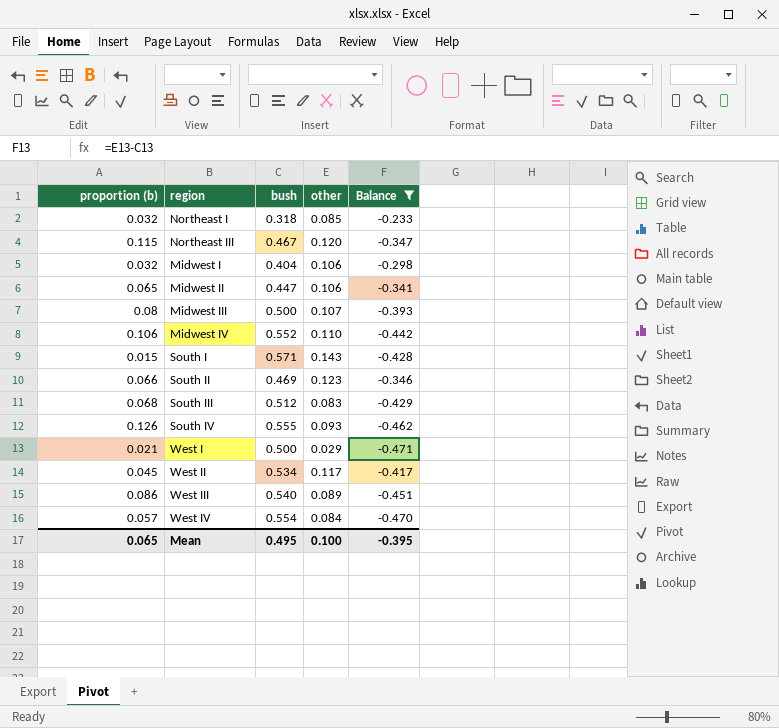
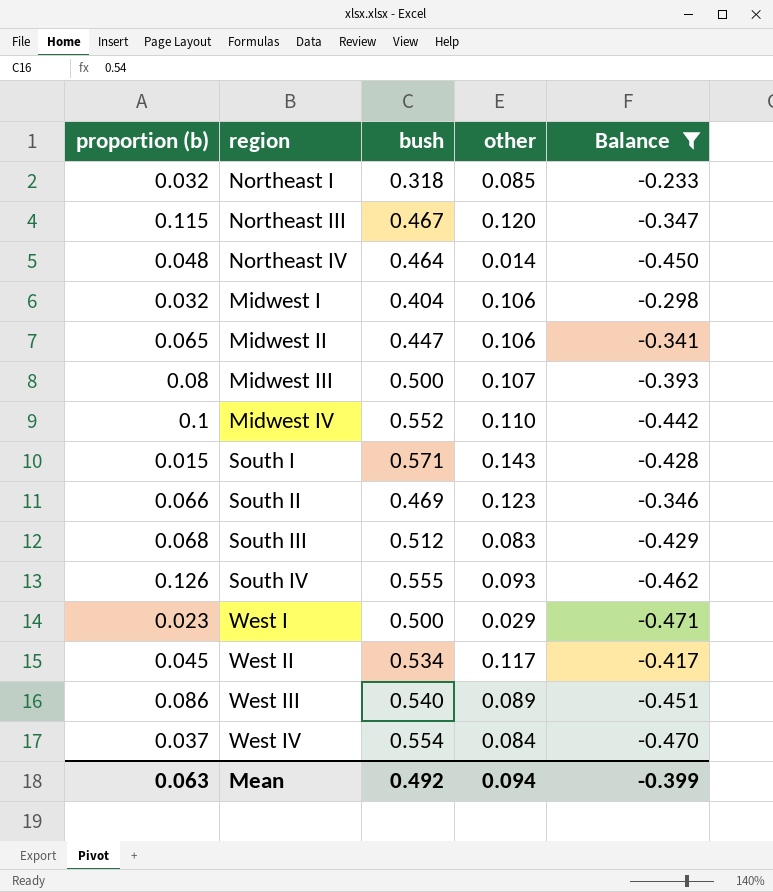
row Northeast IV: none -> 0.048 | 0.464 | 0.014 | -0.450
Midwest IV | proportion (b): 0.106 -> 0.1
West I | proportion (b): 0.021 -> 0.023
West IV | proportion (b): 0.057 -> 0.037
Mean | proportion (b): 0.065 -> 0.063
Mean | bush: 0.495 -> 0.492
Mean | other: 0.100 -> 0.094
Mean | Balance: -0.395 -> -0.399

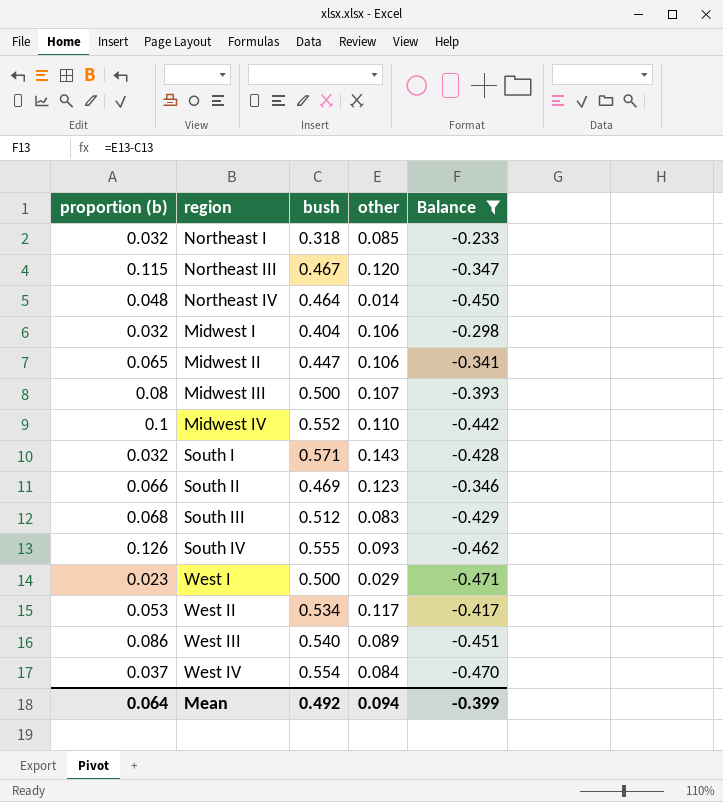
South I | proportion (b): 0.015 -> 0.032
West II | proportion (b): 0.045 -> 0.053
Mean | proportion (b): 0.063 -> 0.064

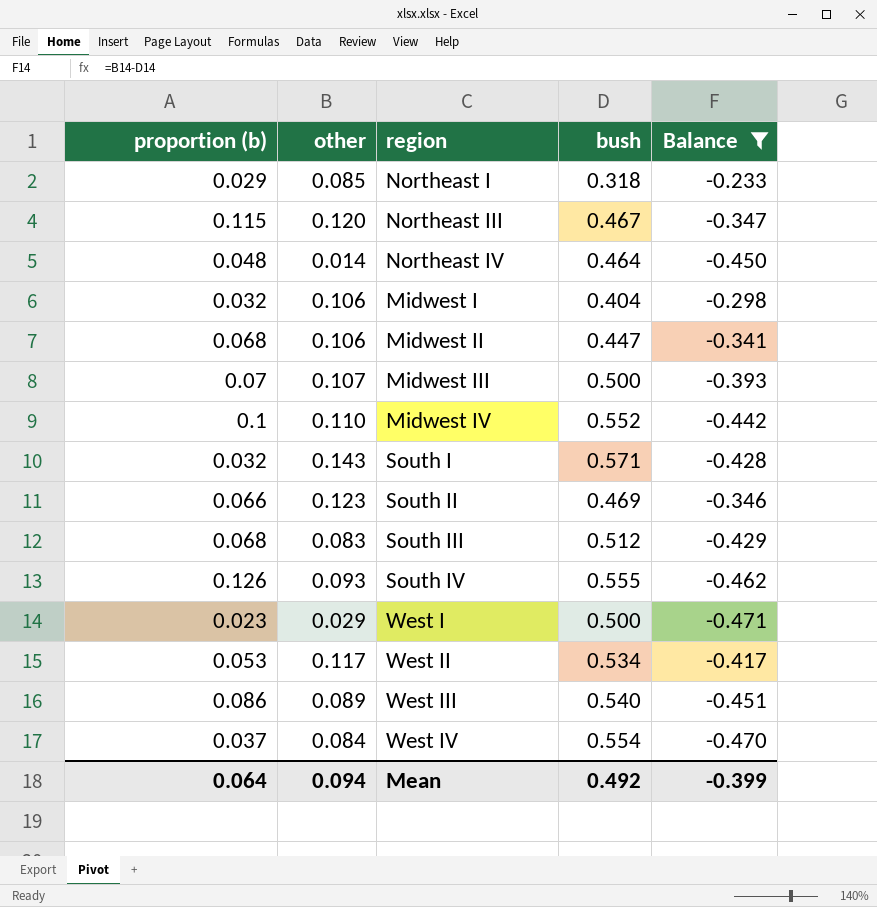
column other | position: 4 -> 2
Northeast I | proportion (b): 0.032 -> 0.029
Midwest II | proportion (b): 0.065 -> 0.068
Midwest III | proportion (b): 0.08 -> 0.07

